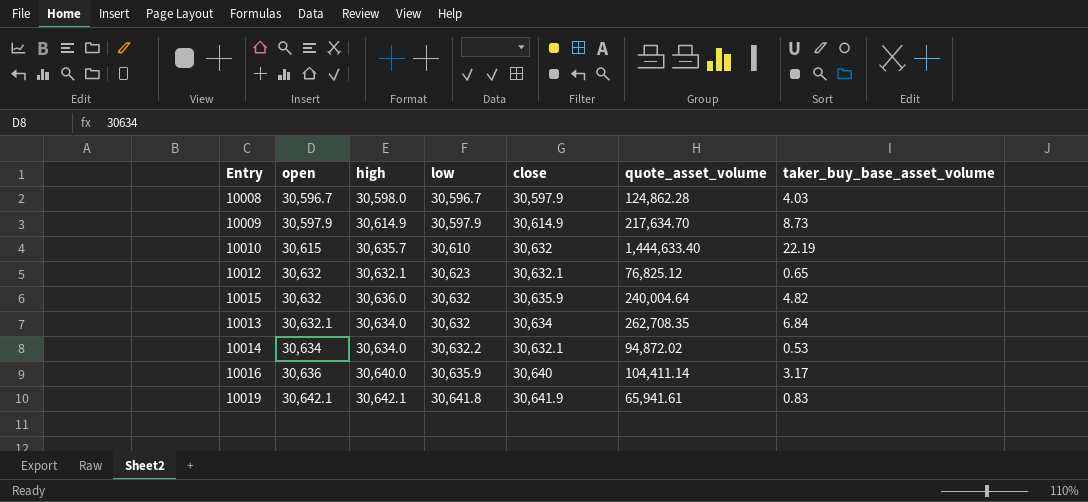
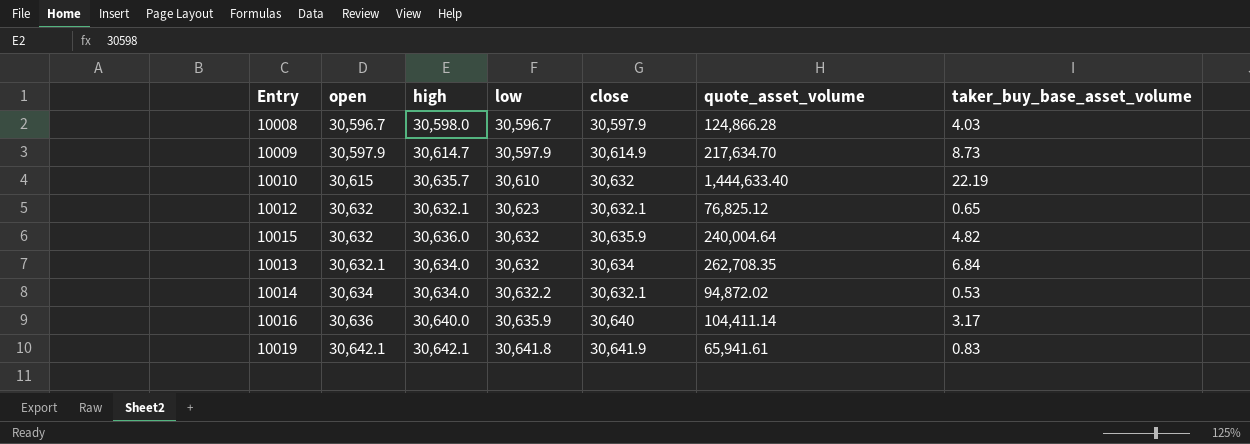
10008 | quote_asset_volume: 124,862.28 -> 124,866.28
10009 | high: 30,614.9 -> 30,614.7

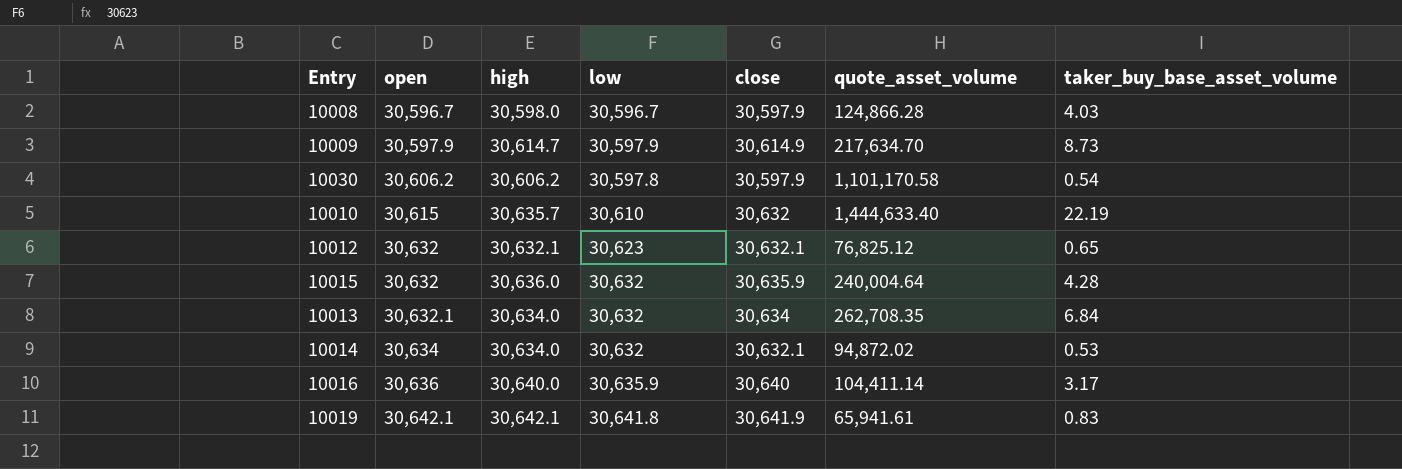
row 10030: none -> 30,606.2 | 30,606.2 | 30,597.8 | 30,597.9 | 1,101,170.58 | 0.54
10015 | taker_buy_base_asset_volume: 4.82 -> 4.28
10014 | low: 30,632.2 -> 30,632

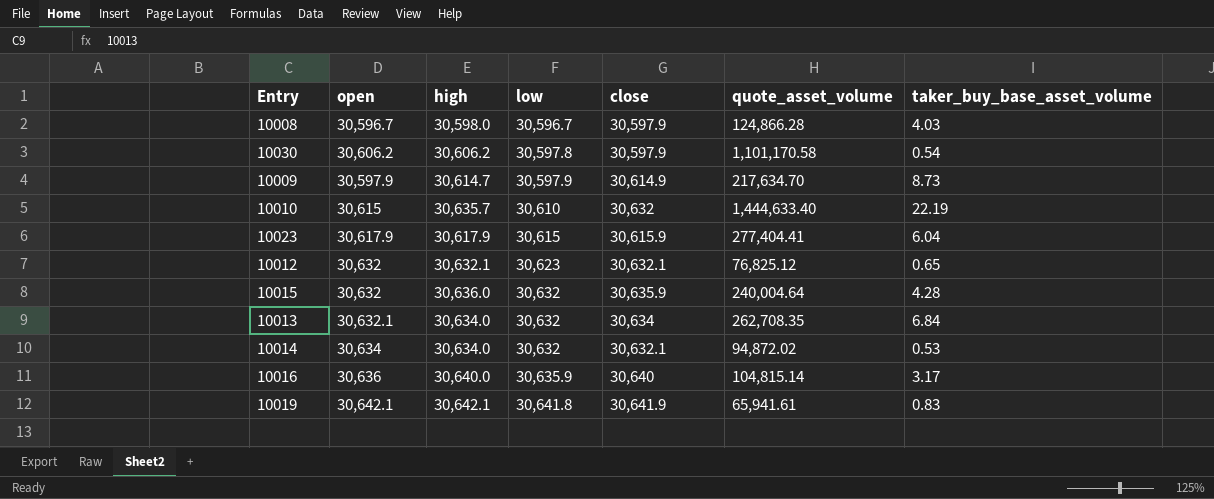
row order: open ascending -> low ascending
row 10023: none -> 30,617.9 | 30,617.9 | 30,615 | 30,615.9 | 277,404.41 | 6.04
10016 | quote_asset_volume: 104,411.14 -> 104,815.14

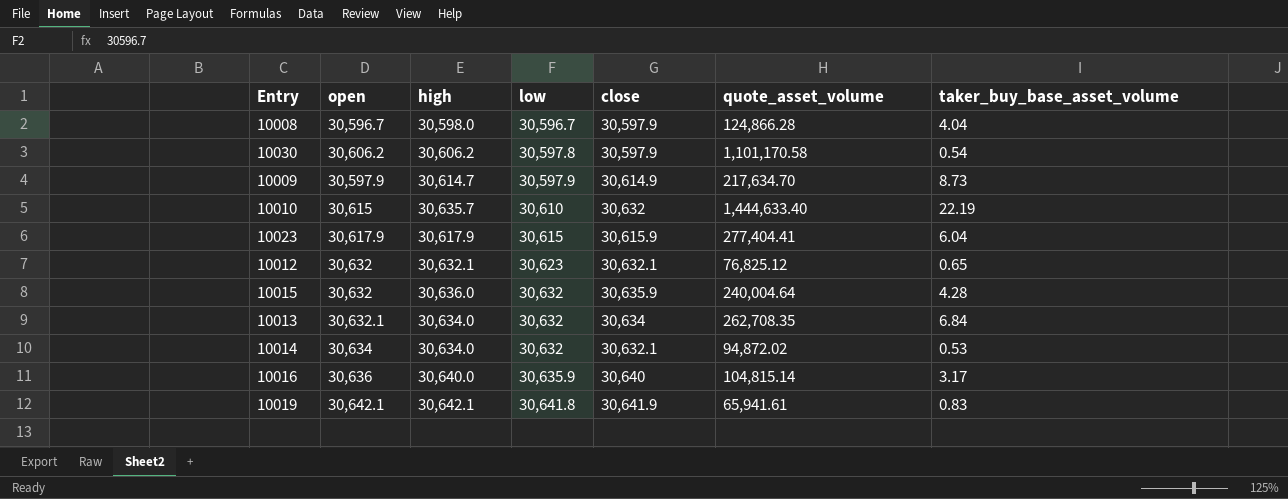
10008 | taker_buy_base_asset_volume: 4.03 -> 4.04

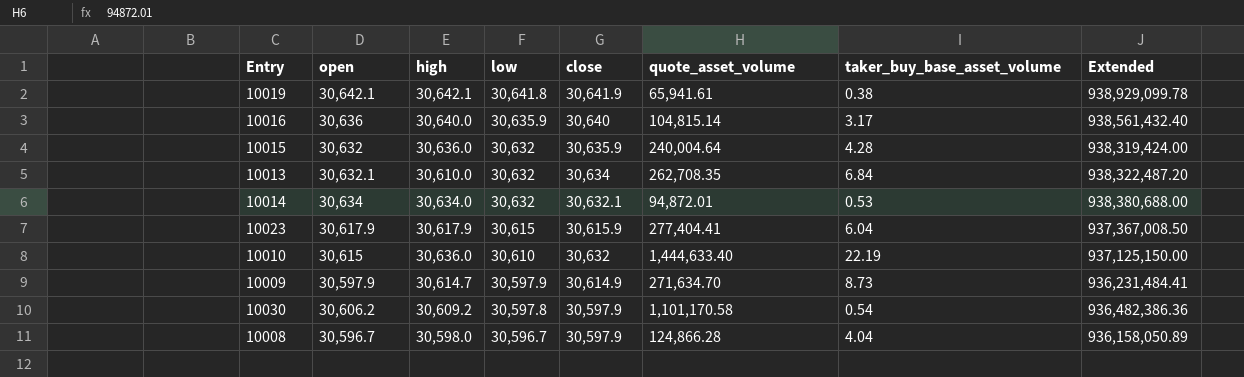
row order: low ascending -> low descending
column Extended | formula: none -> [open] * [low]
row 10012: 30,632 | 30,632.1 | 30,623 | 30,632.1 | 76,825.12 | 0.65 -> none
10019 | taker_buy_base_asset_volume: 0.83 -> 0.38
10013 | high: 30,634.0 -> 30,610.0
10014 | quote_asset_volume: 94,872.02 -> 94,872.01
10010 | high: 30,635.7 -> 30,636.0
10009 | quote_asset_volume: 217,634.70 -> 271,634.70
10030 | high: 30,606.2 -> 30,609.2

